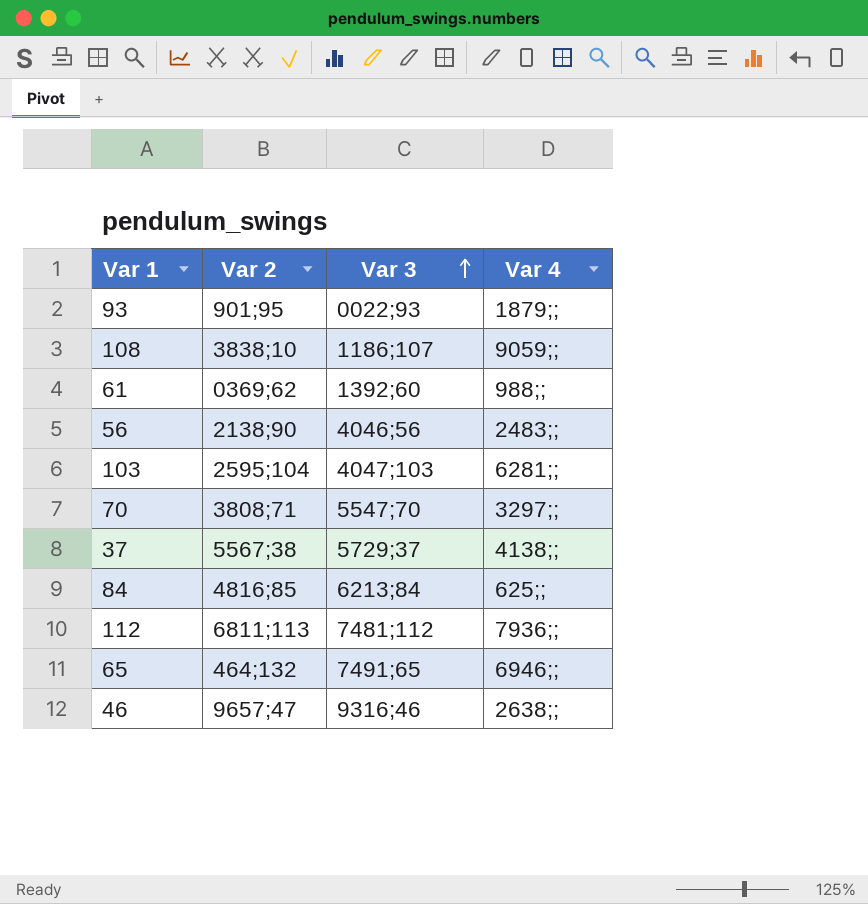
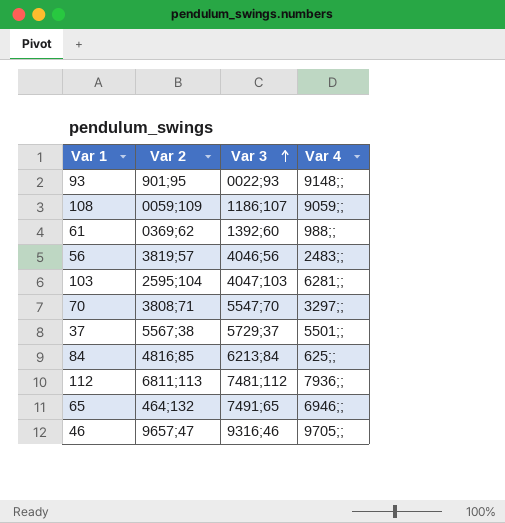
93 | Var 4: 1879;; -> 9148;;
108 | Var 2: 3838;10 -> 0059;109
56 | Var 2: 2138;90 -> 3819;57
37 | Var 4: 4138;; -> 5501;;
46 | Var 4: 2638;; -> 9705;;

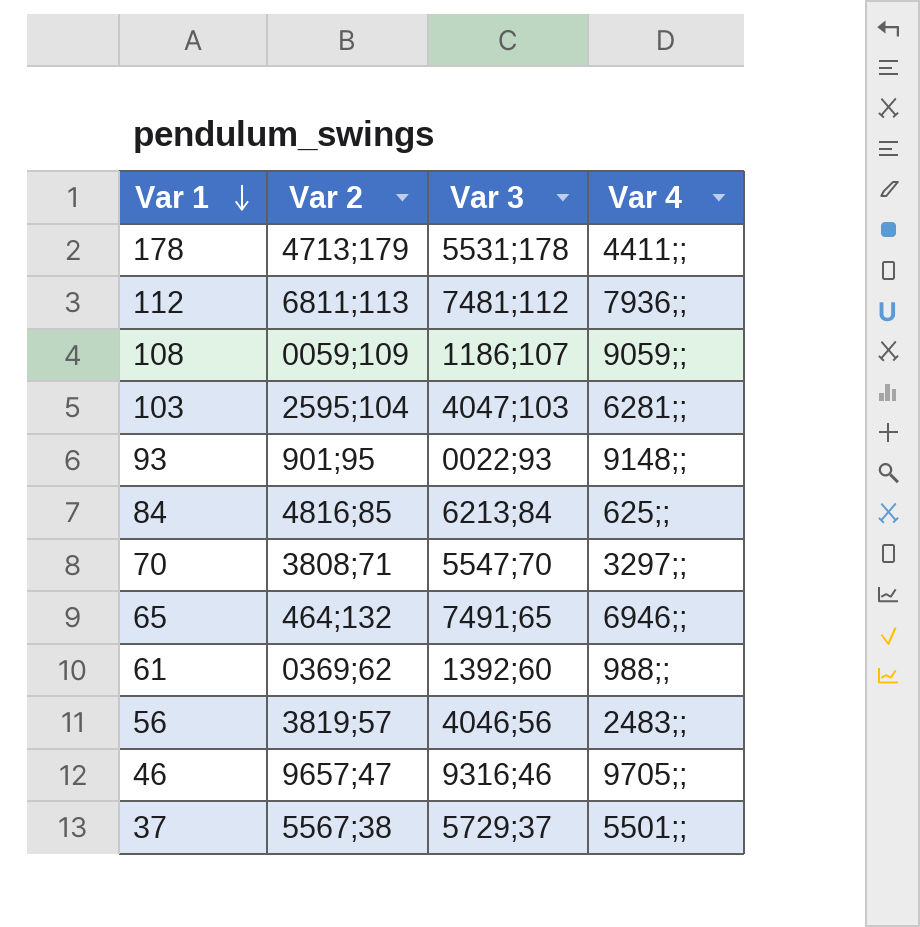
row order: Var 3 ascending -> Var 1 descending
row 178: none -> 4713;179 | 5531;178 | 4411;;

